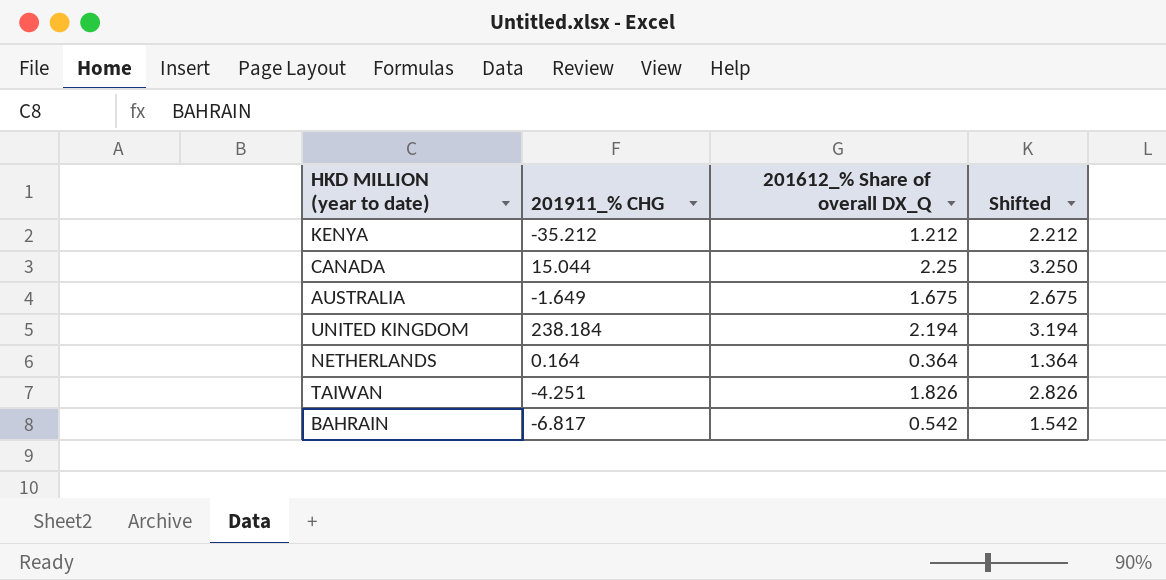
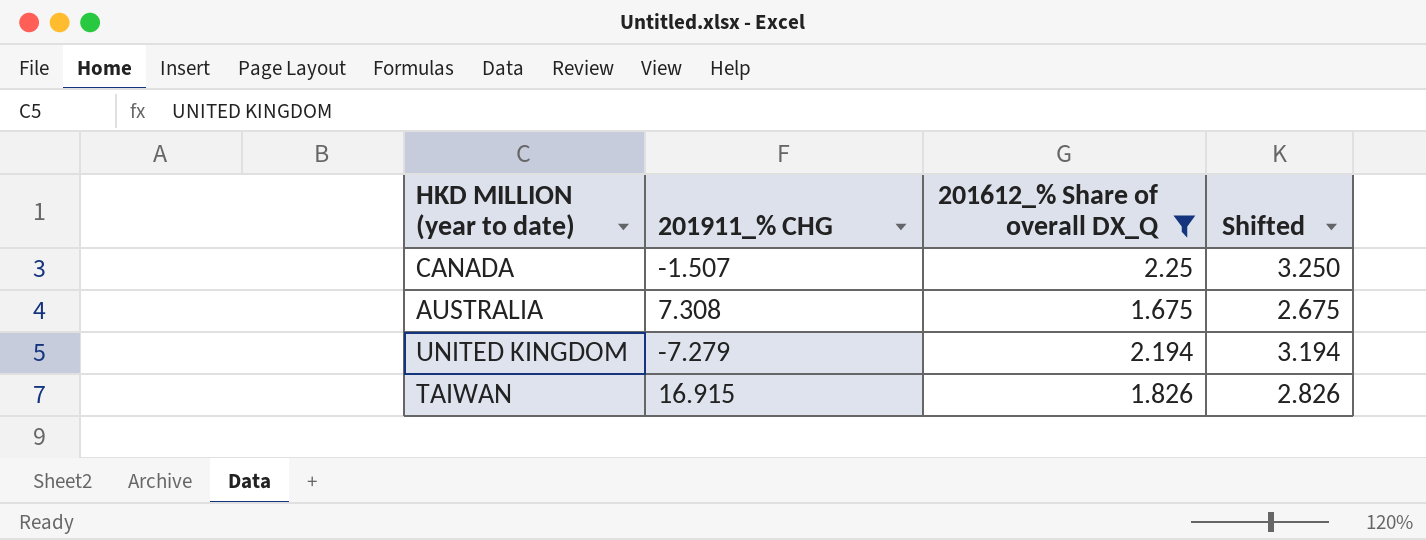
filter: none -> 201612_% Share of overall DX_Q >= 1.675
CANADA | 201911_% CHG: 15.044 -> -1.507
AUSTRALIA | 201911_% CHG: -1.649 -> 7.308
UNITED KINGDOM | 201911_% CHG: 238.184 -> -7.279
TAIWAN | 201911_% CHG: -4.251 -> 16.915

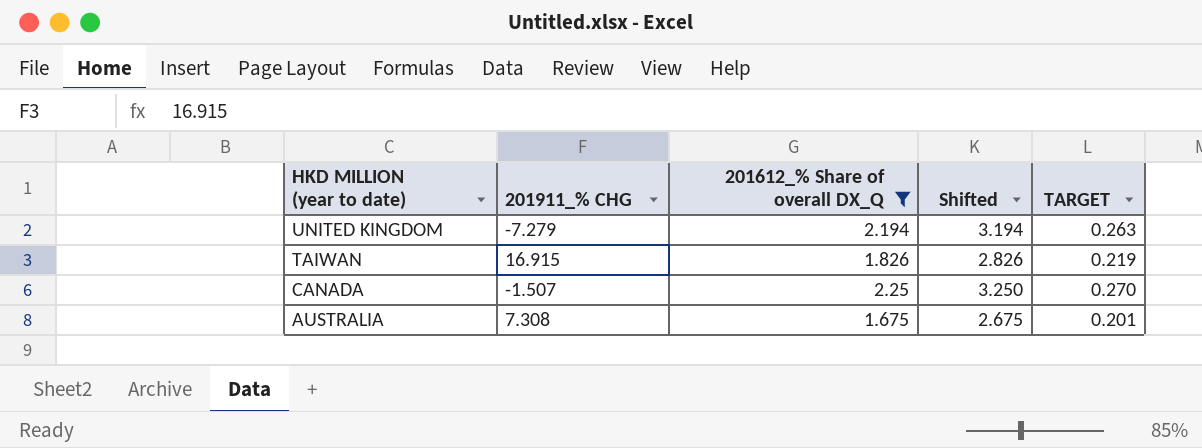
row order: none -> HKD MILLION (year to date) descending
column TARGET | formula: none -> [201612_% Share of overall DX_Q] * 0.12

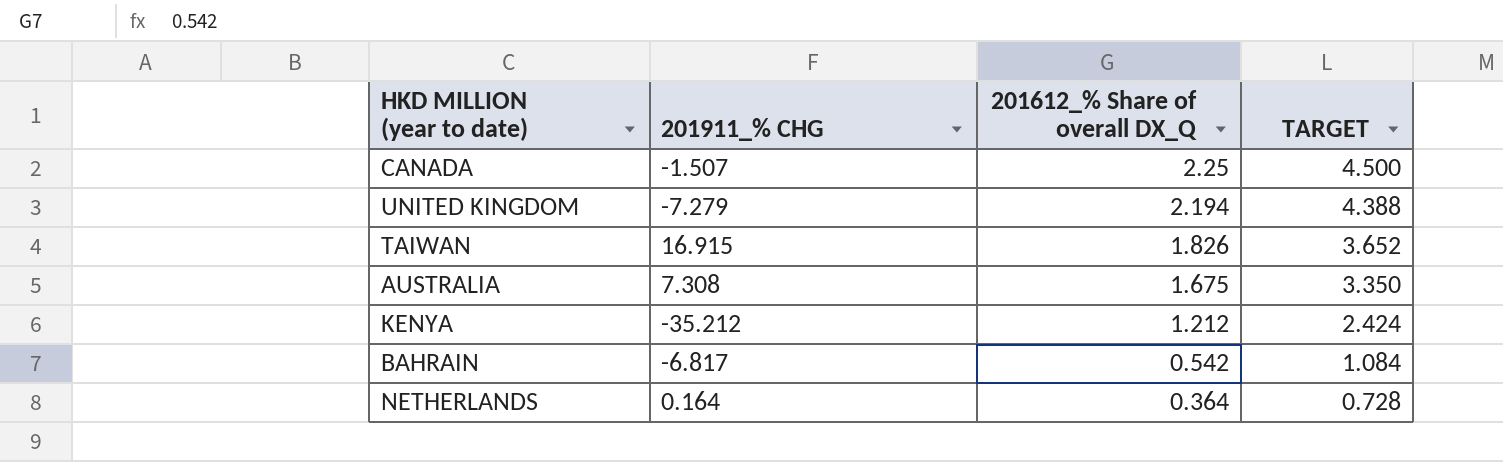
filter: 201612_% Share of overall DX_Q >= 1.675 -> none
row order: HKD MILLION (year to date) descending -> 201612_% Share of overall DX_Q descending
column Shifted | formula: [201612_% Share of overall DX_Q] + 1 -> none
column TARGET | formula: [201612_% Share of overall DX_Q] * 0.12 -> [201612_% Share of overall DX_Q] * 2

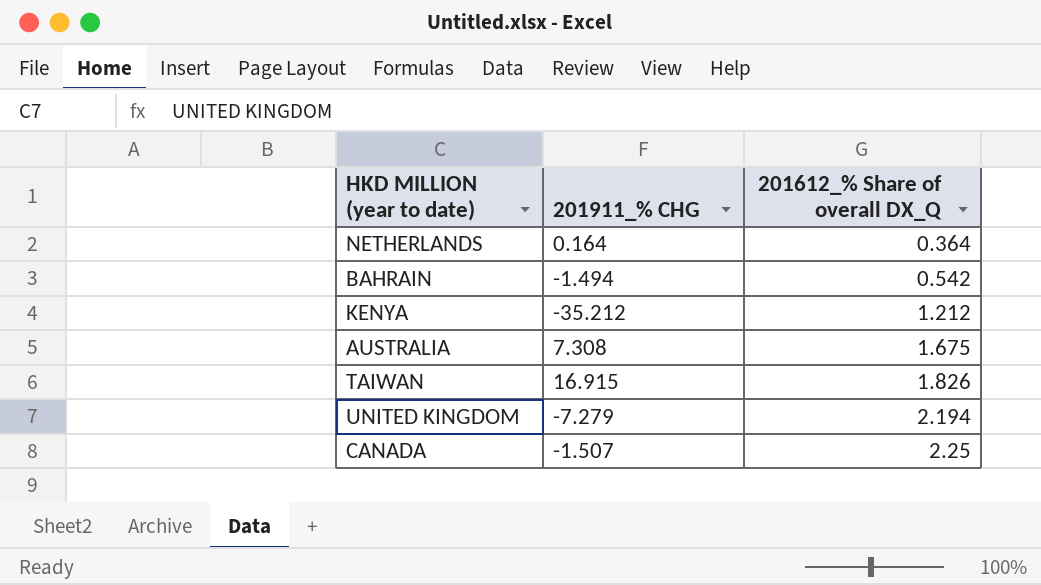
row order: 201612_% Share of overall DX_Q descending -> 201612_% Share of overall DX_Q ascending
column TARGET | formula: [201612_% Share of overall DX_Q] * 2 -> none
BAHRAIN | 201911_% CHG: -6.817 -> -1.494

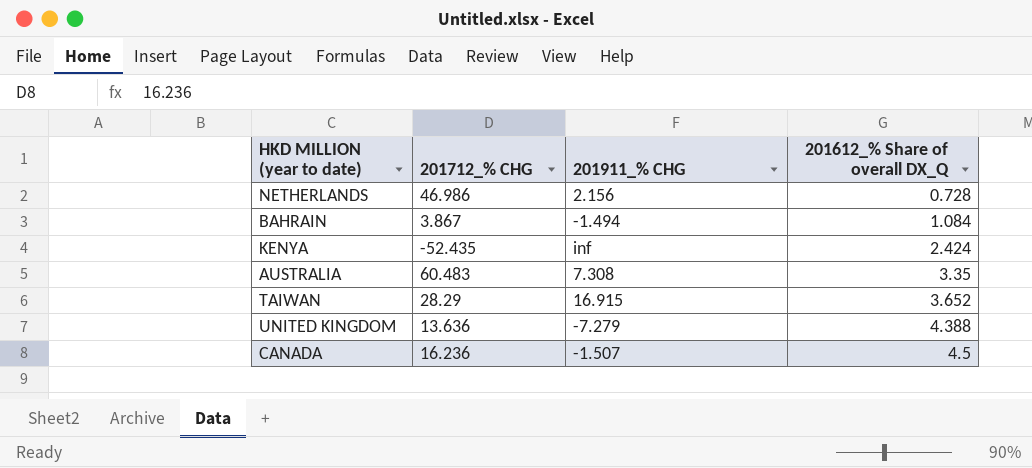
column 201712_% CHG | position: none -> 2
NETHERLANDS | 201911_% CHG: 0.164 -> 2.156
NETHERLANDS | 201612_% Share of overall DX_Q: 0.364 -> 0.728
BAHRAIN | 201612_% Share of overall DX_Q: 0.542 -> 1.084
KENYA | 201911_% CHG: -35.212 -> inf
KENYA | 201612_% Share of overall DX_Q: 1.212 -> 2.424
AUSTRALIA | 201612_% Share of overall DX_Q: 1.675 -> 3.35
TAIWAN | 201612_% Share of overall DX_Q: 1.826 -> 3.652
UNITED KINGDOM | 201612_% Share of overall DX_Q: 2.194 -> 4.388
CANADA | 201612_% Share of overall DX_Q: 2.25 -> 4.5

